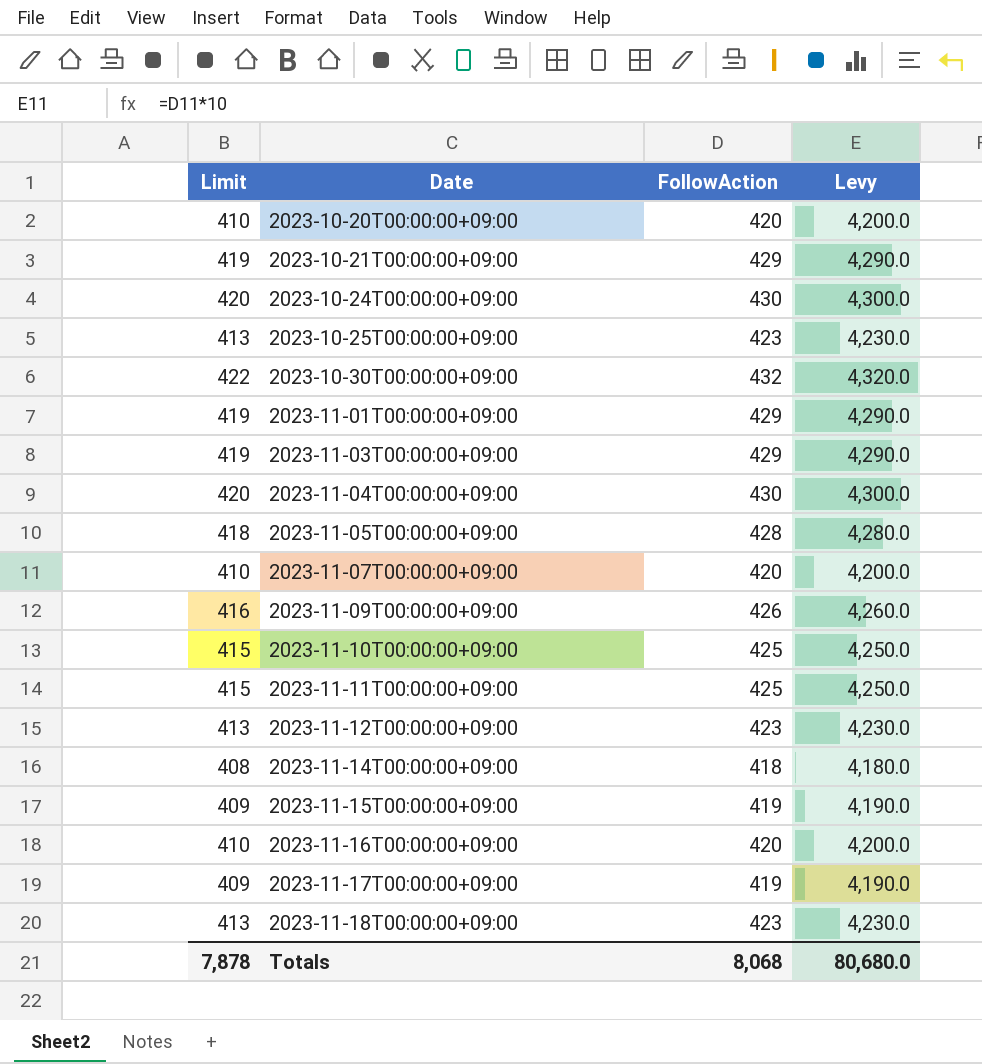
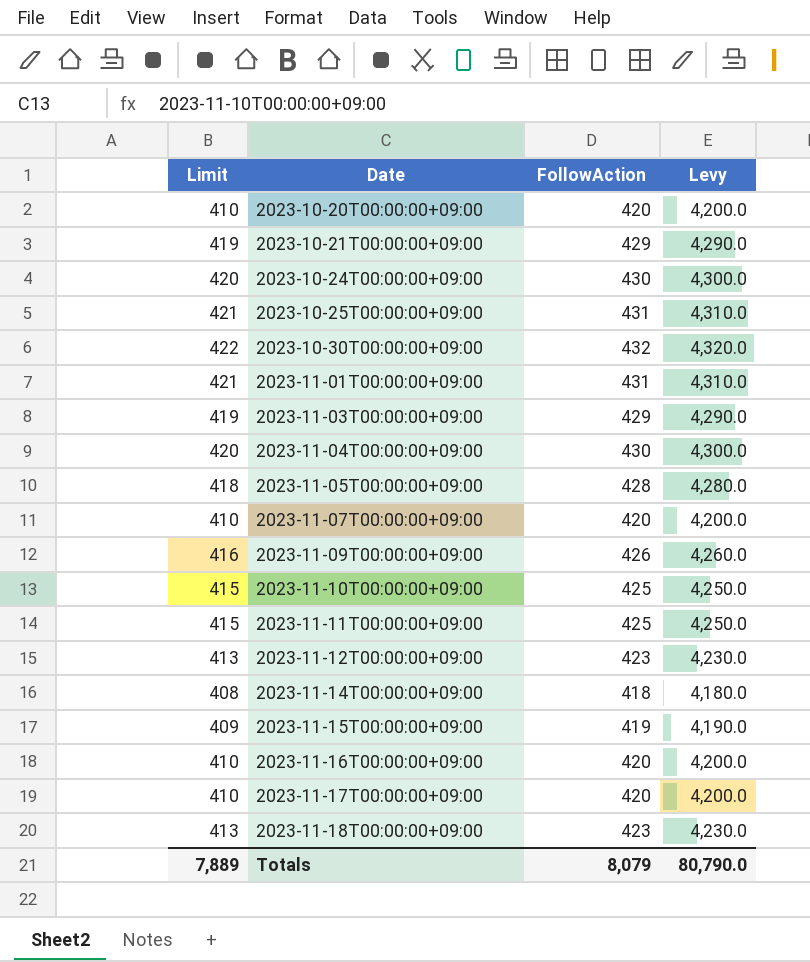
2023-10-25T00:00:00+09:00 | Limit: 413 -> 421
2023-10-25T00:00:00+09:00 | FollowAction: 423 -> 431
2023-10-25T00:00:00+09:00 | Levy: 4,230.0 -> 4,310.0
2023-11-01T00:00:00+09:00 | Limit: 419 -> 421
2023-11-01T00:00:00+09:00 | FollowAction: 429 -> 431
2023-11-01T00:00:00+09:00 | Levy: 4,290.0 -> 4,310.0
2023-11-17T00:00:00+09:00 | Limit: 409 -> 410
2023-11-17T00:00:00+09:00 | FollowAction: 419 -> 420
2023-11-17T00:00:00+09:00 | Levy: 4,190.0 -> 4,200.0
Totals | Limit: 7,878 -> 7,889
Totals | FollowAction: 8,068 -> 8,079
Totals | Levy: 80,680.0 -> 80,790.0

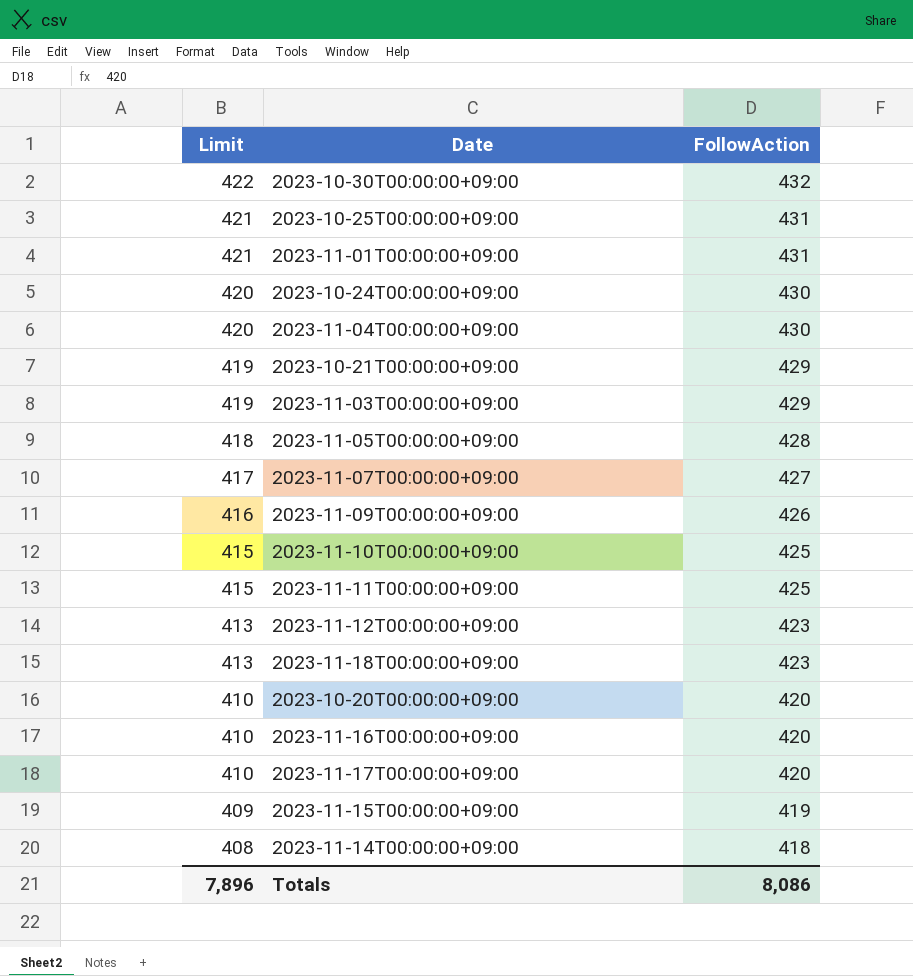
row order: Date ascending -> Limit descending
column Levy | formula: [FollowAction] * 10 -> none
2023-11-07T00:00:00+09:00 | Limit: 410 -> 417
2023-11-07T00:00:00+09:00 | FollowAction: 420 -> 427
Totals | Limit: 7,889 -> 7,896
Totals | FollowAction: 8,079 -> 8,086

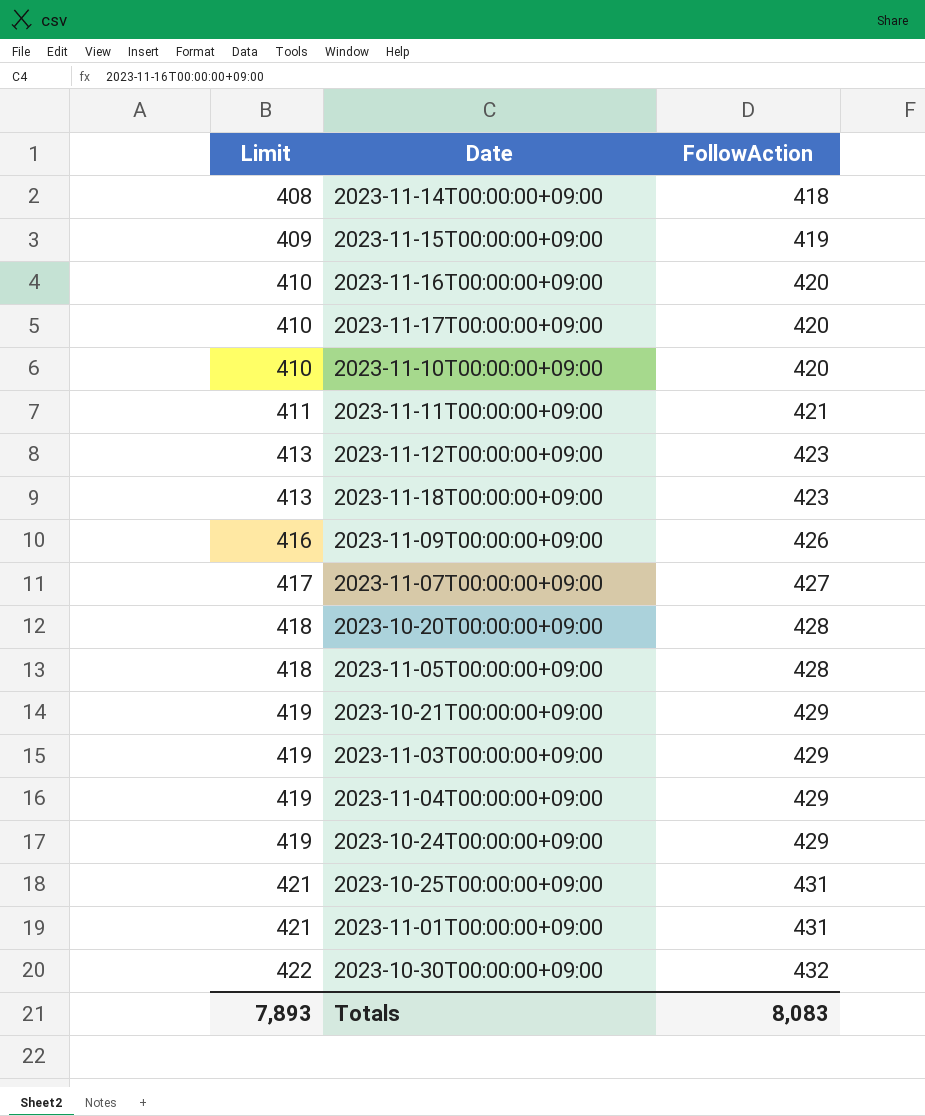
row order: Limit descending -> Limit ascending
2023-11-10T00:00:00+09:00 | Limit: 415 -> 410
2023-11-10T00:00:00+09:00 | FollowAction: 425 -> 420
2023-11-11T00:00:00+09:00 | Limit: 415 -> 411
2023-11-11T00:00:00+09:00 | FollowAction: 425 -> 421
2023-10-20T00:00:00+09:00 | Limit: 410 -> 418
2023-10-20T00:00:00+09:00 | FollowAction: 420 -> 428
2023-11-04T00:00:00+09:00 | Limit: 420 -> 419
2023-11-04T00:00:00+09:00 | FollowAction: 430 -> 429
2023-10-24T00:00:00+09:00 | Limit: 420 -> 419
2023-10-24T00:00:00+09:00 | FollowAction: 430 -> 429
Totals | Limit: 7,896 -> 7,893
Totals | FollowAction: 8,086 -> 8,083

